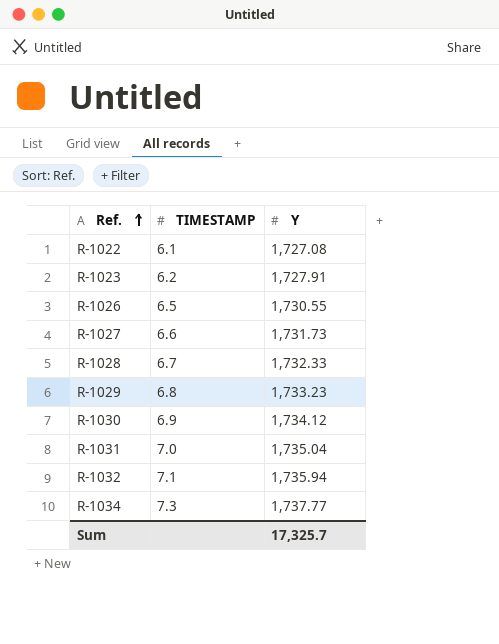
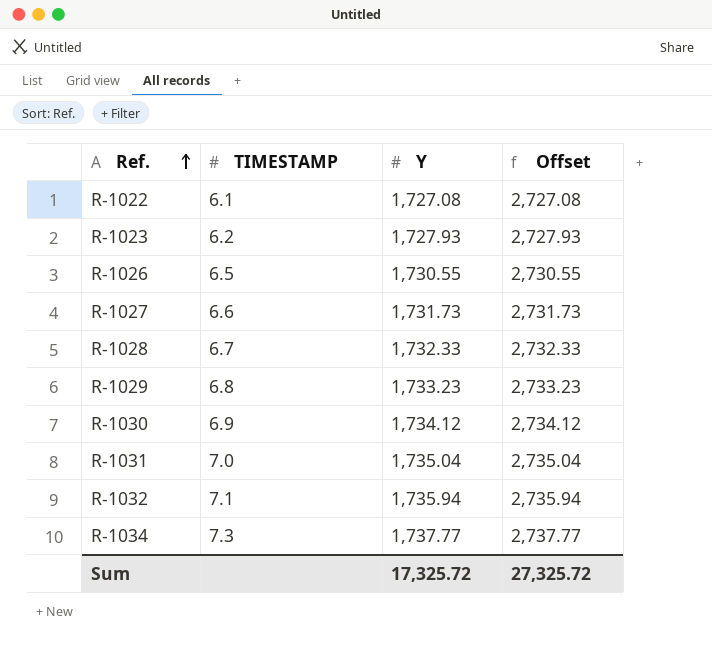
column Offset | formula: none -> [Y] + 1000
R-1023 | Y: 1,727.91 -> 1,727.93
Sum | Y: 17,325.7 -> 17,325.72

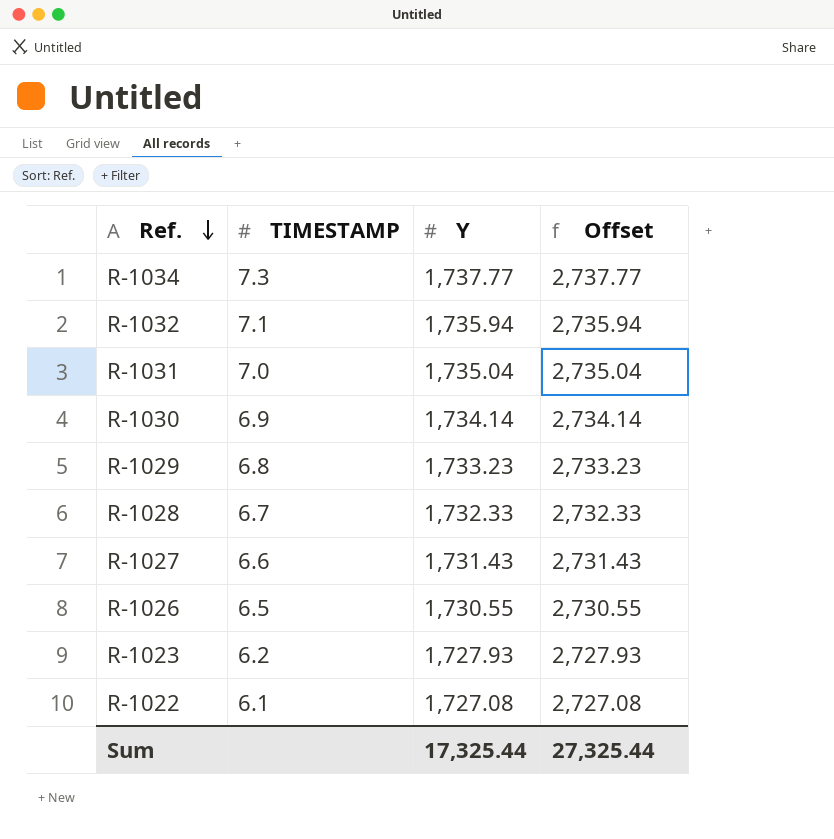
row order: Ref. ascending -> Ref. descending
R-1030 | Y: 1,734.12 -> 1,734.14
R-1030 | Offset: 2,734.12 -> 2,734.14
R-1027 | Y: 1,731.73 -> 1,731.43
R-1027 | Offset: 2,731.73 -> 2,731.43
Sum | Y: 17,325.72 -> 17,325.44
Sum | Offset: 27,325.72 -> 27,325.44

